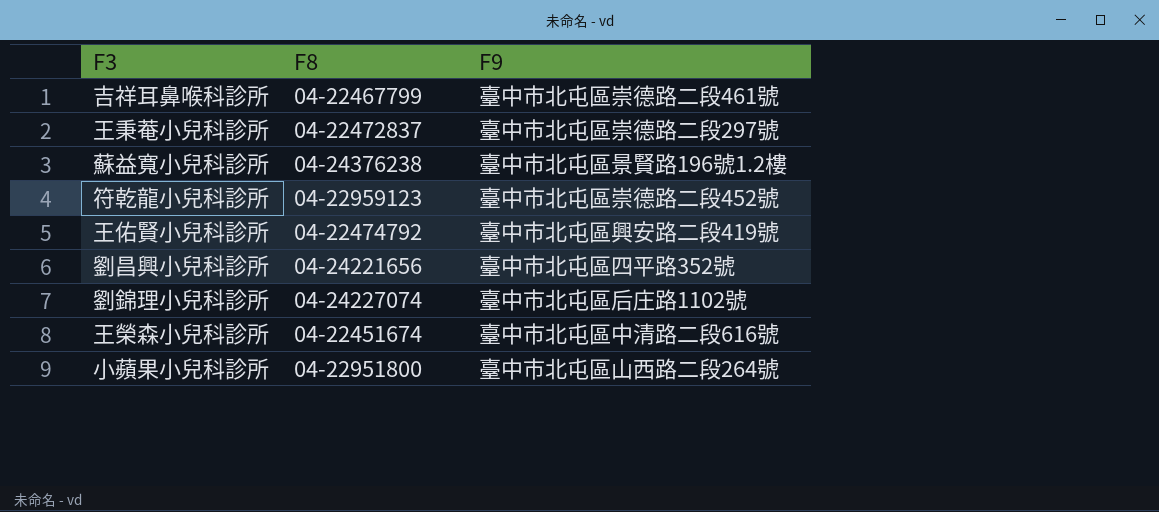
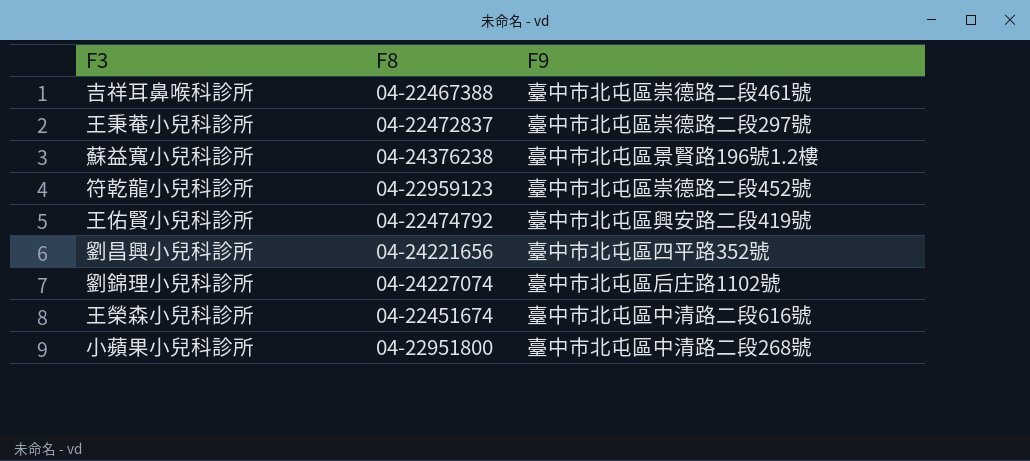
吉祥耳鼻喉科診所 | F8: 04-22467799 -> 04-22467388
小蘋果小兒科診所 | F9: 臺中市北屯區山西路二段264號 -> 臺中市北屯區中清路二段268號

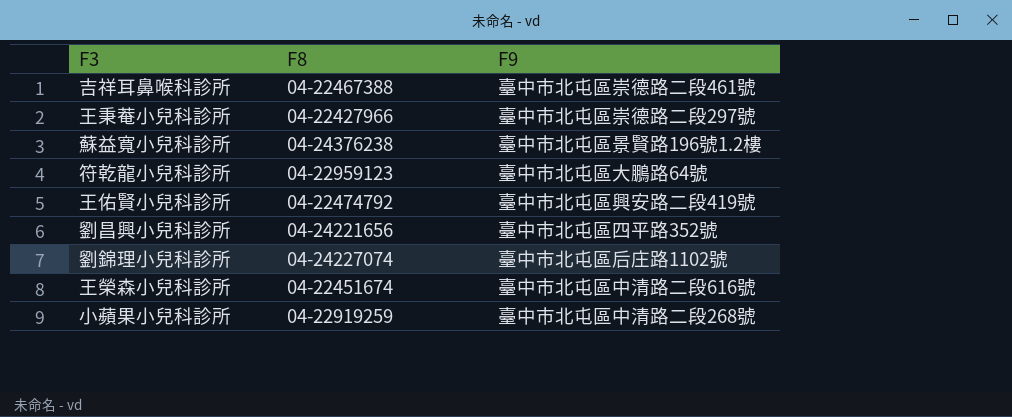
王秉菴小兒科診所 | F8: 04-22472837 -> 04-22427966
符乾龍小兒科診所 | F9: 臺中市北屯區崇德路二段452號 -> 臺中市北屯區大鵬路64號
小蘋果小兒科診所 | F8: 04-22951800 -> 04-22919259

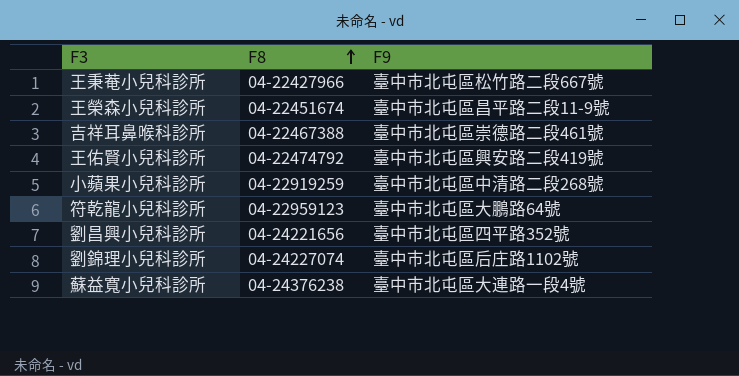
row order: none -> F8 ascending
王秉菴小兒科診所 | F9: 臺中市北屯區崇德路二段297號 -> 臺中市北屯區松竹路二段667號
王榮森小兒科診所 | F9: 臺中市北屯區中清路二段616號 -> 臺中市北屯區昌平路二段11-9號
蘇益寬小兒科診所 | F9: 臺中市北屯區景賢路196號1.2樓 -> 臺中市北屯區大連路一段4號

